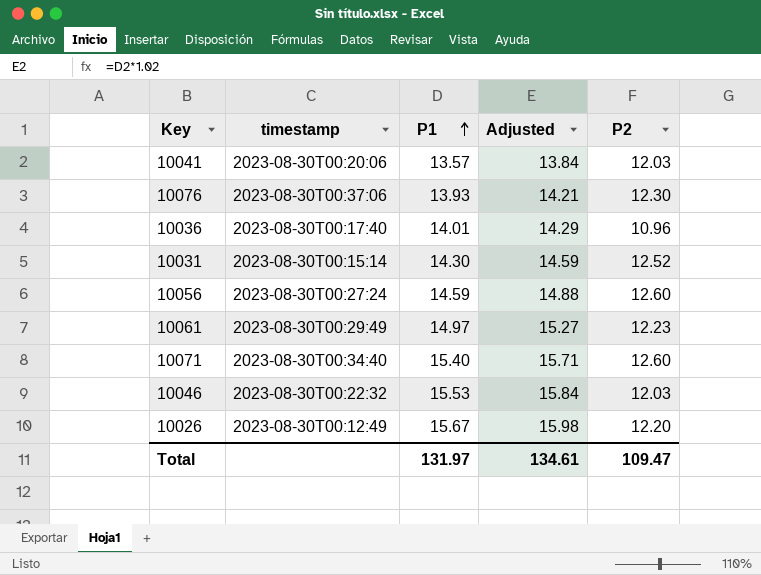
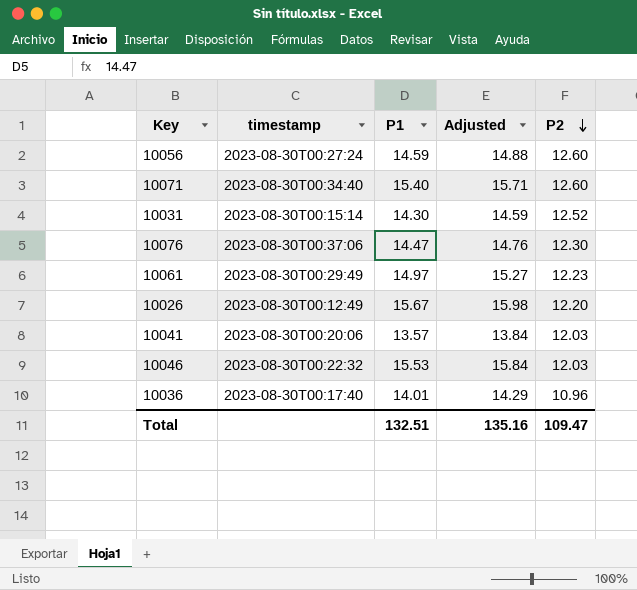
row order: P1 ascending -> P2 descending
10076 | P1: 13.93 -> 14.47
10076 | Adjusted: 14.21 -> 14.76
Total | P1: 131.97 -> 132.51
Total | Adjusted: 134.61 -> 135.16

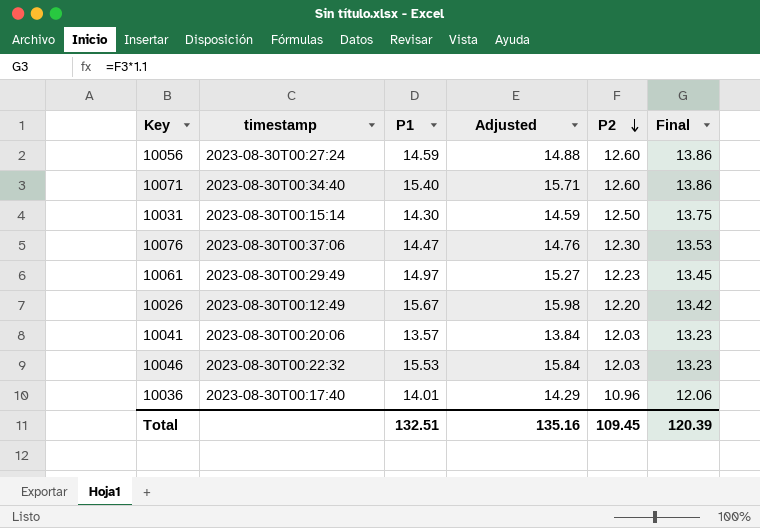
column Final | formula: none -> [P2] * 1.1
10031 | P2: 12.52 -> 12.50
Total | P2: 109.47 -> 109.45

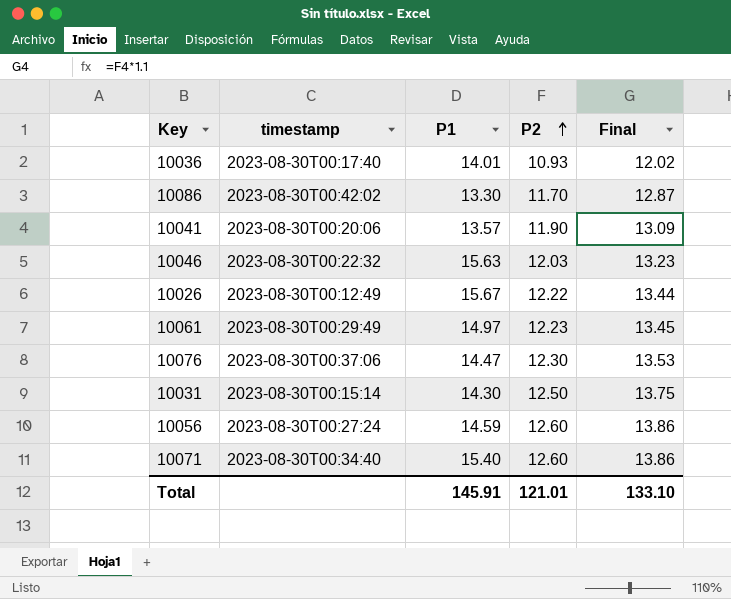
row order: P2 descending -> P2 ascending
column Adjusted | formula: [P1] * 1.02 -> none
10036 | P2: 10.96 -> 10.93
10036 | Final: 12.06 -> 12.02
row 10086: none -> 2023-08-30T00:42:02 | 13.30 | 11.70 | 12.87
10041 | P2: 12.03 -> 11.90
10041 | Final: 13.23 -> 13.09
10046 | P1: 15.53 -> 15.63
10026 | P2: 12.20 -> 12.22
10026 | Final: 13.42 -> 13.44
Total | P1: 132.51 -> 145.91
Total | P2: 109.45 -> 121.01
Total | Final: 120.39 -> 133.10

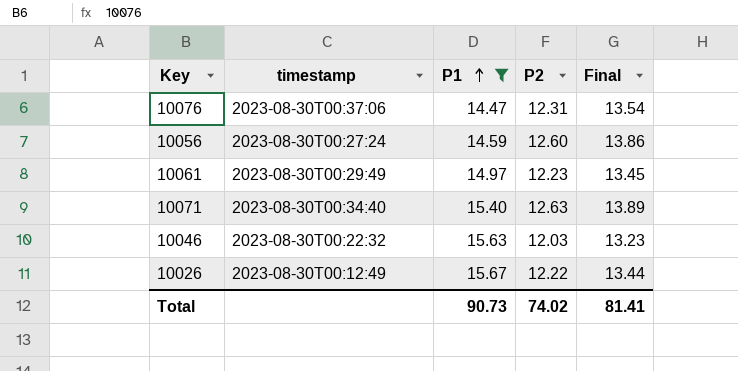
filter: none -> P1 >= 14.47
row order: P2 ascending -> P1 ascending
10076 | P2: 12.30 -> 12.31
10076 | Final: 13.53 -> 13.54
10071 | P2: 12.60 -> 12.63
10071 | Final: 13.86 -> 13.89
Total | P1: 145.91 -> 90.73
Total | P2: 121.01 -> 74.02
Total | Final: 133.10 -> 81.41

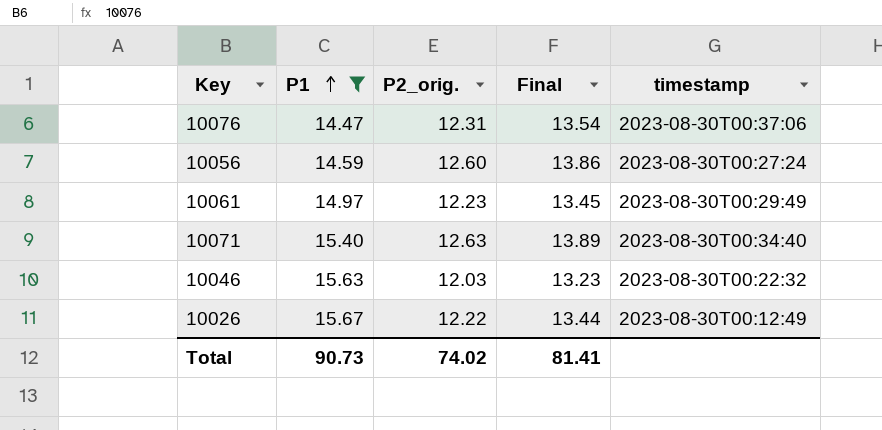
column name: P2 -> P2_orig.
column timestamp | position: 2 -> 5

